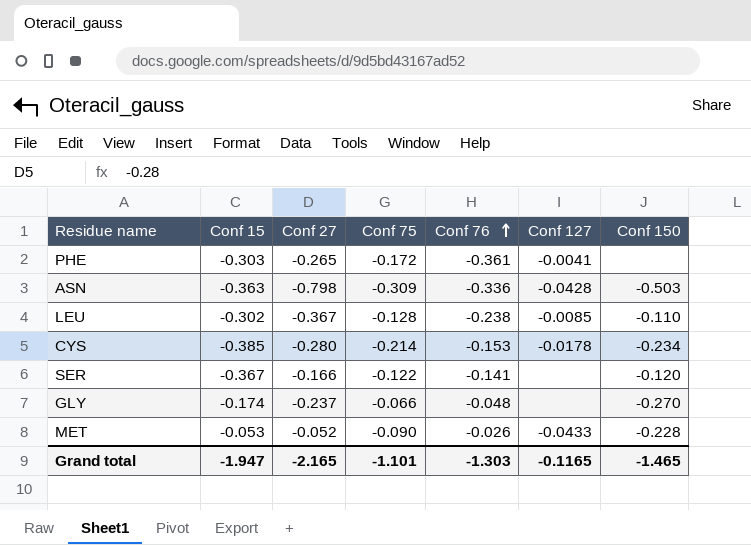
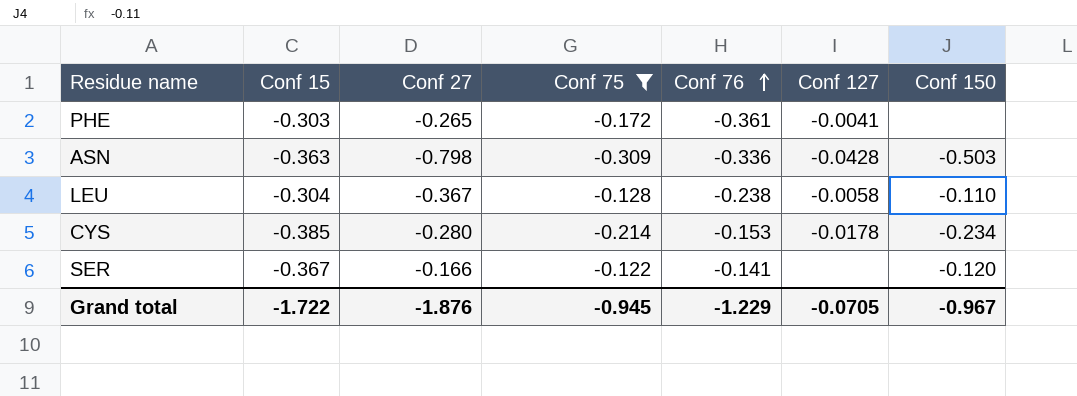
filter: none -> Conf 75 <= -0.122
LEU | Conf 15: -0.302 -> -0.304
LEU | Conf 127: -0.0085 -> -0.0058
Grand total | Conf 15: -1.947 -> -1.722
Grand total | Conf 27: -2.165 -> -1.876
Grand total | Conf 75: -1.101 -> -0.945
Grand total | Conf 76: -1.303 -> -1.229
Grand total | Conf 127: -0.1165 -> -0.0705
Grand total | Conf 150: -1.465 -> -0.967

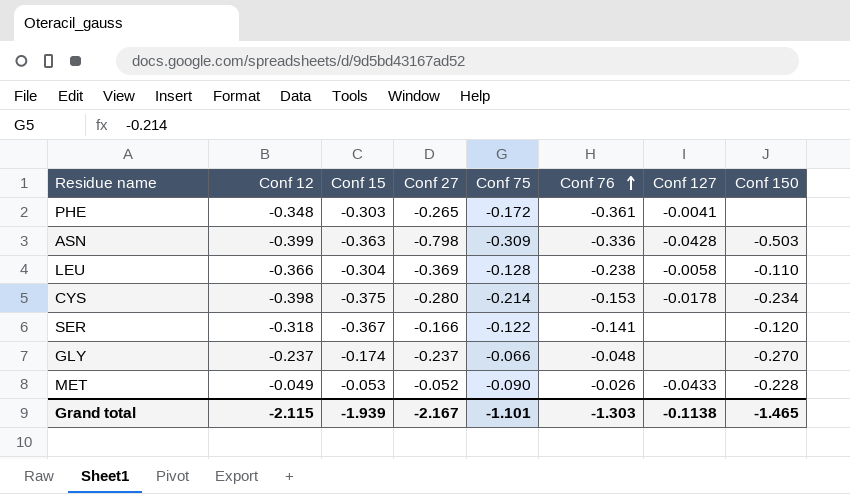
filter: Conf 75 <= -0.122 -> none
column Conf 12 | position: none -> 2
LEU | Conf 27: -0.367 -> -0.369
CYS | Conf 15: -0.385 -> -0.375
Grand total | Conf 15: -1.722 -> -1.939
Grand total | Conf 27: -1.876 -> -2.167
Grand total | Conf 75: -0.945 -> -1.101
Grand total | Conf 76: -1.229 -> -1.303
Grand total | Conf 127: -0.0705 -> -0.1138
Grand total | Conf 150: -0.967 -> -1.465

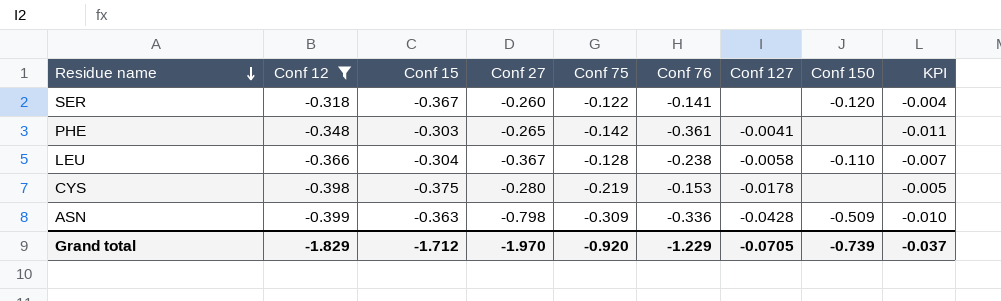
filter: none -> Conf 12 <= -0.318
row order: Conf 76 ascending -> Residue name descending
column KPI | formula: none -> [Conf 76] * 0.03
SER | Conf 27: -0.166 -> -0.260
PHE | Conf 75: -0.172 -> -0.142
LEU | Conf 27: -0.369 -> -0.367
CYS | Conf 75: -0.214 -> -0.219
CYS | Conf 150: -0.234 -> none
ASN | Conf 150: -0.503 -> -0.509
Grand total | Conf 12: -2.115 -> -1.829
Grand total | Conf 15: -1.939 -> -1.712
Grand total | Conf 27: -2.167 -> -1.970
Grand total | Conf 75: -1.101 -> -0.920
Grand total | Conf 76: -1.303 -> -1.229
Grand total | Conf 127: -0.1138 -> -0.0705
Grand total | Conf 150: -1.465 -> -0.739

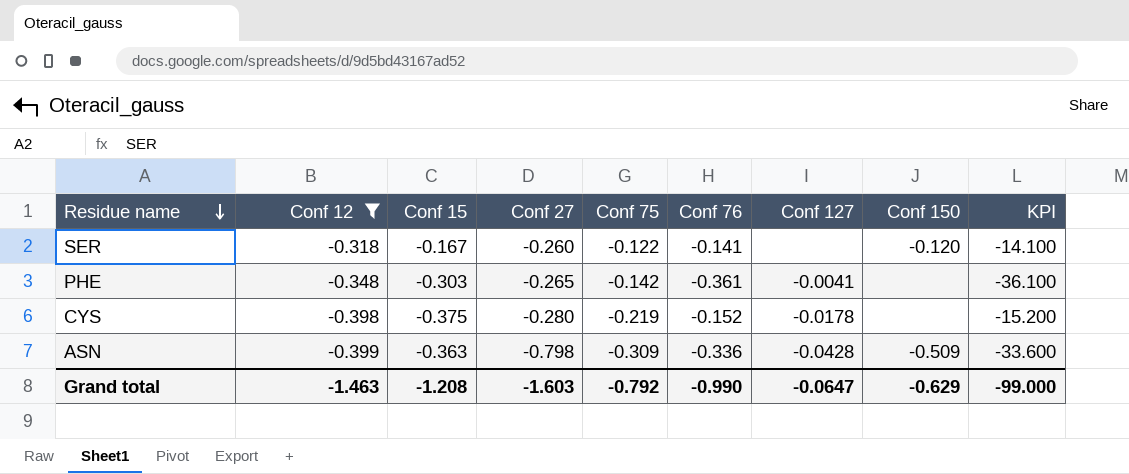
column KPI | formula: [Conf 76] * 0.03 -> [Conf 76] * 100
row LEU: -0.366 | -0.304 | -0.367 | -0.128 | -0.238 | -0.0058 | -0.110 | -0.007 -> none
SER | Conf 15: -0.367 -> -0.167
CYS | Conf 76: -0.153 -> -0.152
Grand total | Conf 12: -1.829 -> -1.463
Grand total | Conf 15: -1.712 -> -1.208
Grand total | Conf 27: -1.970 -> -1.603
Grand total | Conf 75: -0.920 -> -0.792
Grand total | Conf 76: -1.229 -> -0.990
Grand total | Conf 127: -0.0705 -> -0.0647
Grand total | Conf 150: -0.739 -> -0.629
Grand total | KPI: -0.037 -> -99.000

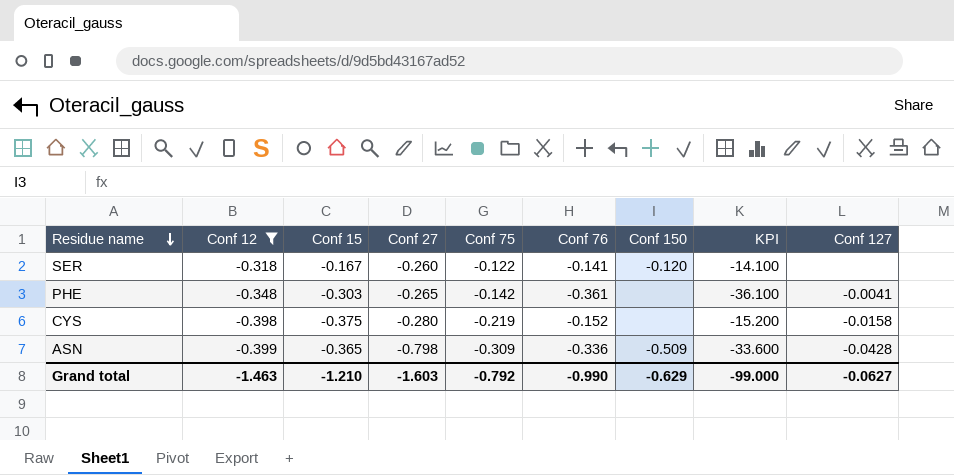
column Conf 127 | position: 7 -> 9
CYS | Conf 127: -0.0178 -> -0.0158
ASN | Conf 15: -0.363 -> -0.365
Grand total | Conf 15: -1.208 -> -1.210
Grand total | Conf 127: -0.0647 -> -0.0627

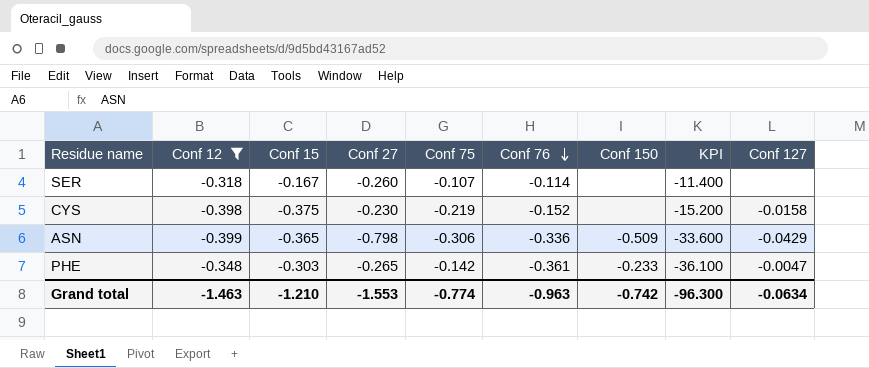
row order: Residue name descending -> Conf 76 descending
SER | Conf 75: -0.122 -> -0.107
SER | Conf 76: -0.141 -> -0.114
SER | Conf 150: -0.120 -> none
SER | KPI: -14.100 -> -11.400
CYS | Conf 27: -0.280 -> -0.230
ASN | Conf 75: -0.309 -> -0.306
ASN | Conf 127: -0.0428 -> -0.0429
PHE | Conf 150: none -> -0.233
PHE | Conf 127: -0.0041 -> -0.0047
Grand total | Conf 27: -1.603 -> -1.553
Grand total | Conf 75: -0.792 -> -0.774
Grand total | Conf 76: -0.990 -> -0.963
Grand total | Conf 150: -0.629 -> -0.742
Grand total | KPI: -99.000 -> -96.300
Grand total | Conf 127: -0.0627 -> -0.0634

